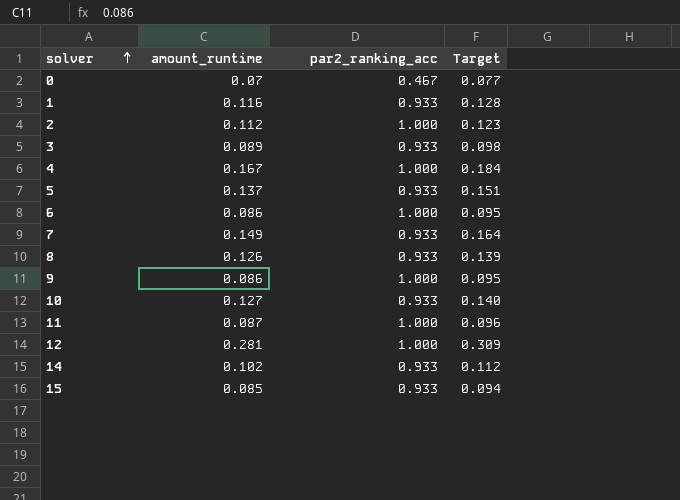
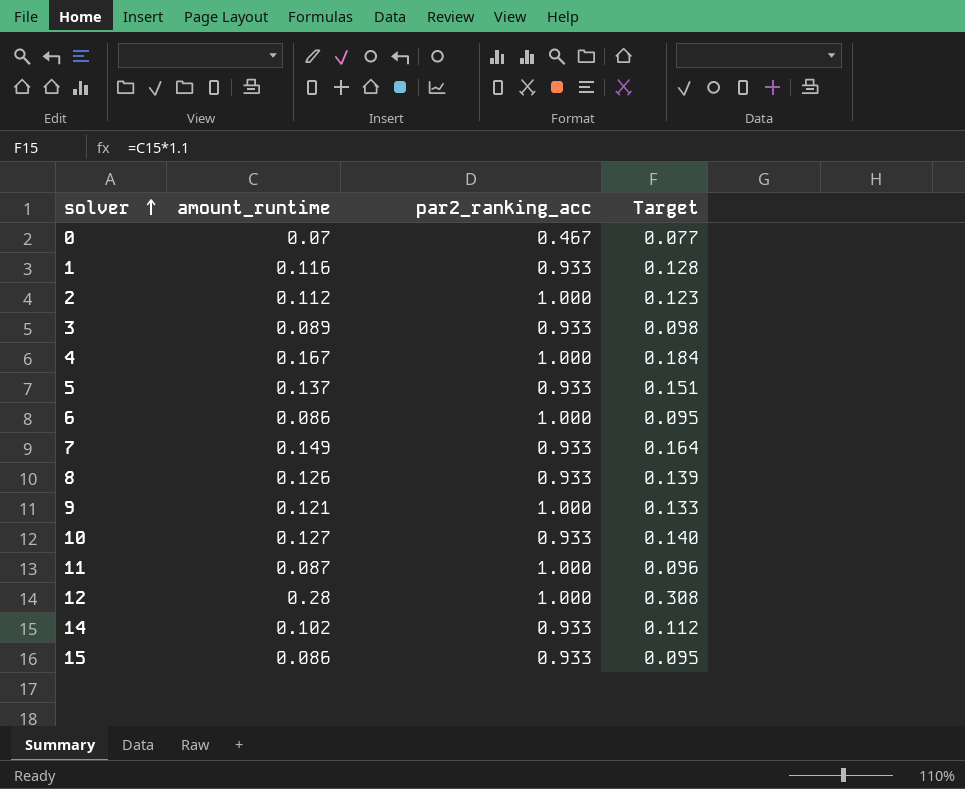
9 | amount_runtime: 0.086 -> 0.121
9 | Target: 0.095 -> 0.133
12 | amount_runtime: 0.281 -> 0.28
12 | Target: 0.309 -> 0.308
15 | amount_runtime: 0.085 -> 0.086
15 | Target: 0.094 -> 0.095

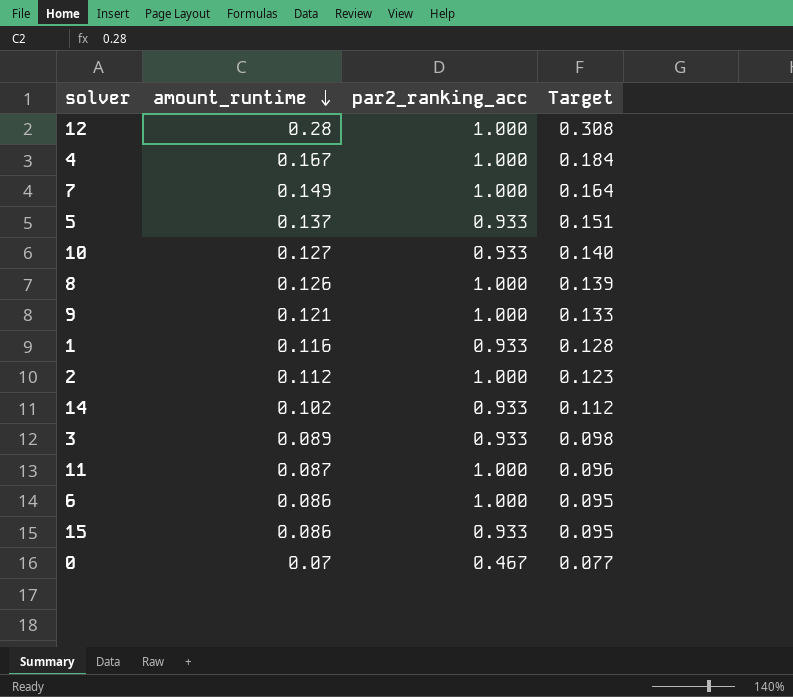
row order: solver ascending -> amount_runtime descending
7 | par2_ranking_acc: 0.933 -> 1.000
8 | par2_ranking_acc: 0.933 -> 1.000

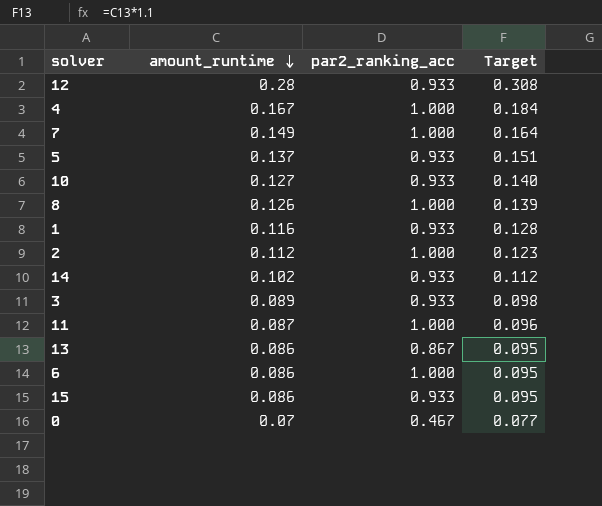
row 9: 0.121 | 1.000 | 0.133 -> none
12 | par2_ranking_acc: 1.000 -> 0.933
row 13: none -> 0.086 | 0.867 | 0.095

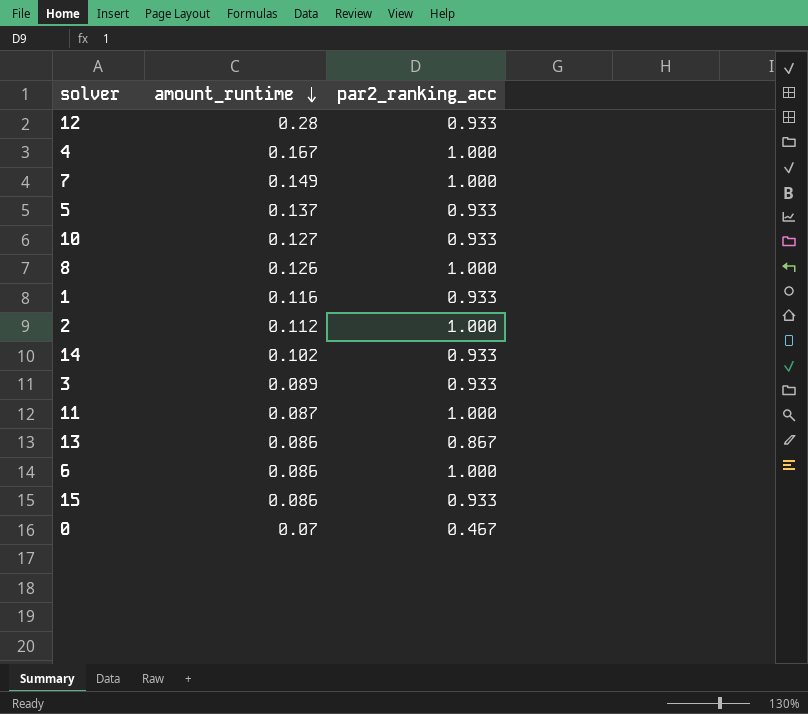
column Target | formula: [amount_runtime] * 1.1 -> none

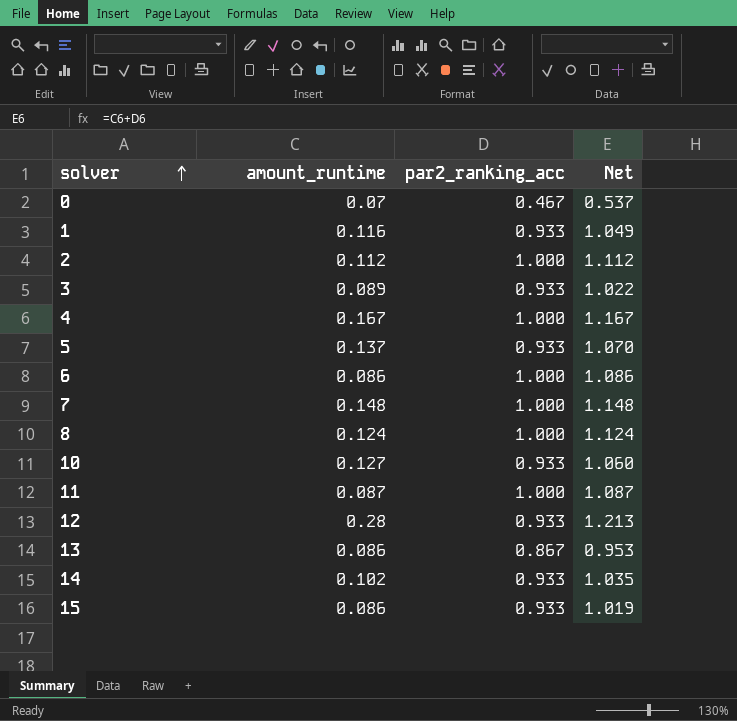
row order: amount_runtime descending -> solver ascending
column Net | formula: none -> [amount_runtime] + [par2_ranking_acc]
7 | amount_runtime: 0.149 -> 0.148
8 | amount_runtime: 0.126 -> 0.124

